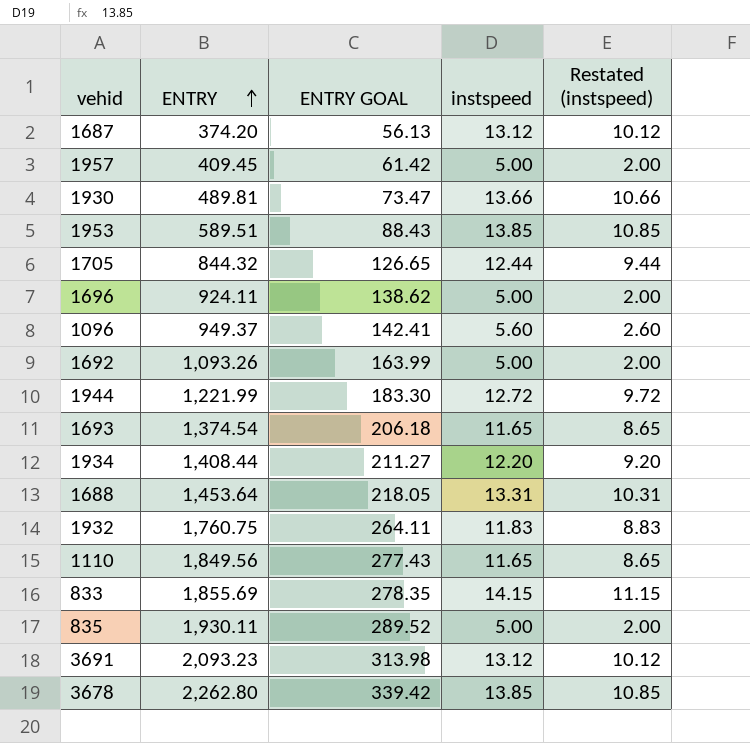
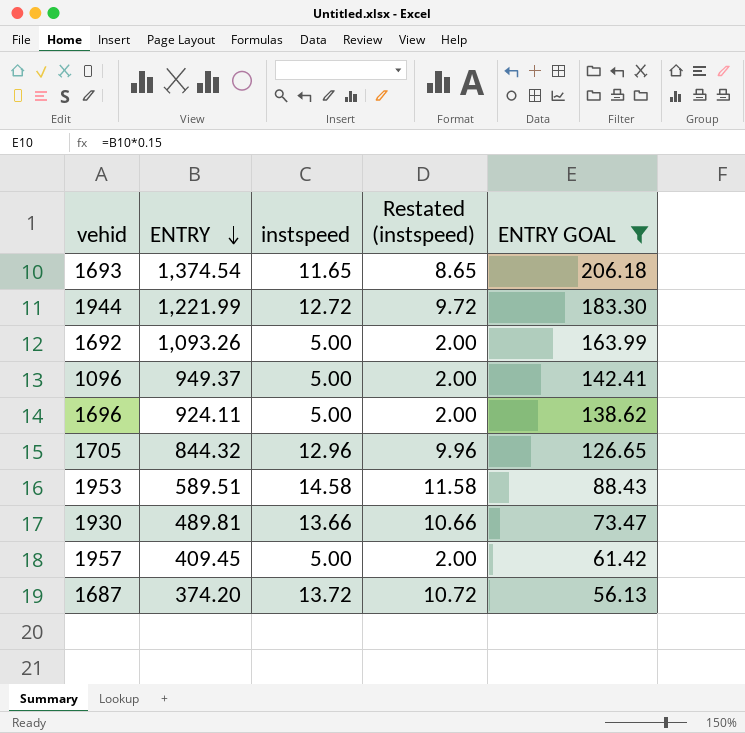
filter: none -> ENTRY GOAL <= 206.18
row order: ENTRY ascending -> ENTRY descending
column ENTRY GOAL | position: 3 -> 5
1096 | instspeed: 5.60 -> 5.00
1096 | Restated (instspeed): 2.60 -> 2.00
1705 | instspeed: 12.44 -> 12.96
1705 | Restated (instspeed): 9.44 -> 9.96
1953 | instspeed: 13.85 -> 14.58
1953 | Restated (instspeed): 10.85 -> 11.58
1687 | instspeed: 13.12 -> 13.72
1687 | Restated (instspeed): 10.12 -> 10.72

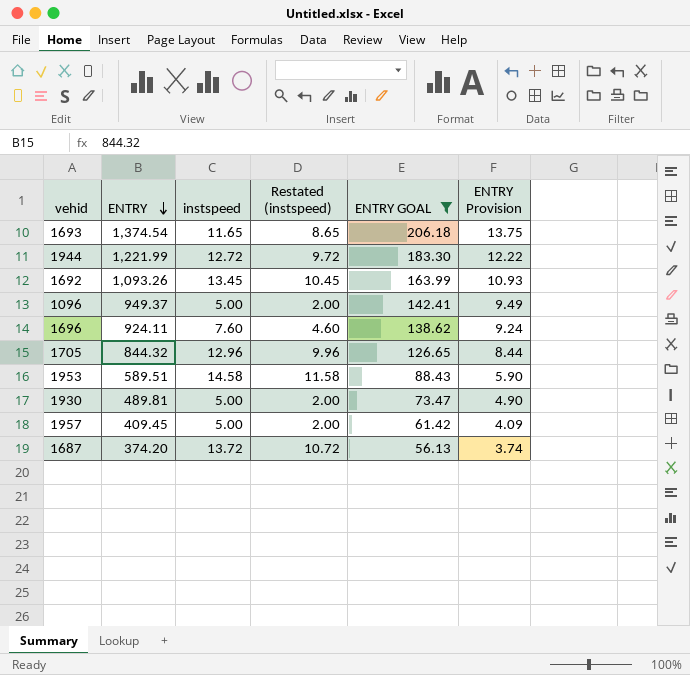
column ENTRY Provision | formula: none -> [ENTRY] * 0.01
1692 | instspeed: 5.00 -> 13.45
1692 | Restated (instspeed): 2.00 -> 10.45
1696 | instspeed: 5.00 -> 7.60
1696 | Restated (instspeed): 2.00 -> 4.60
1930 | instspeed: 13.66 -> 5.00
1930 | Restated (instspeed): 10.66 -> 2.00

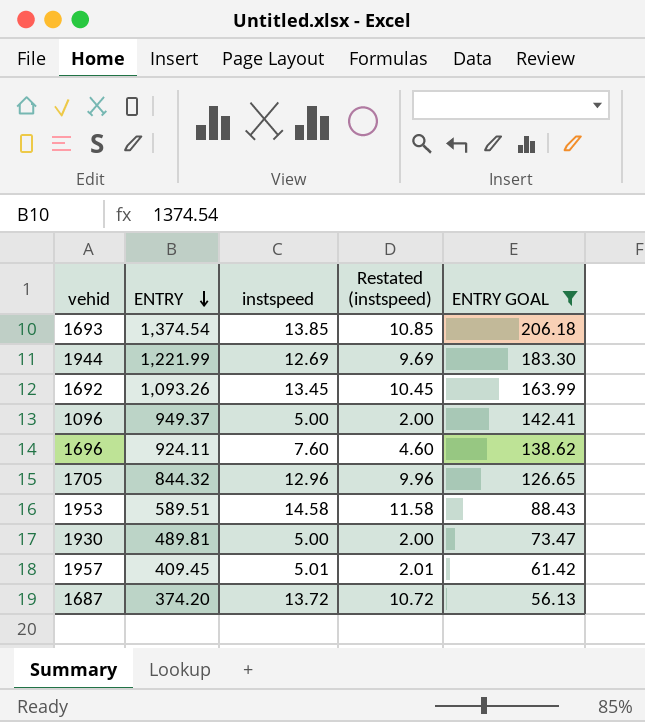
column ENTRY Provision | formula: [ENTRY] * 0.01 -> none
1693 | instspeed: 11.65 -> 13.85
1693 | Restated (instspeed): 8.65 -> 10.85
1944 | instspeed: 12.72 -> 12.69
1944 | Restated (instspeed): 9.72 -> 9.69
1957 | instspeed: 5.00 -> 5.01
1957 | Restated (instspeed): 2.00 -> 2.01

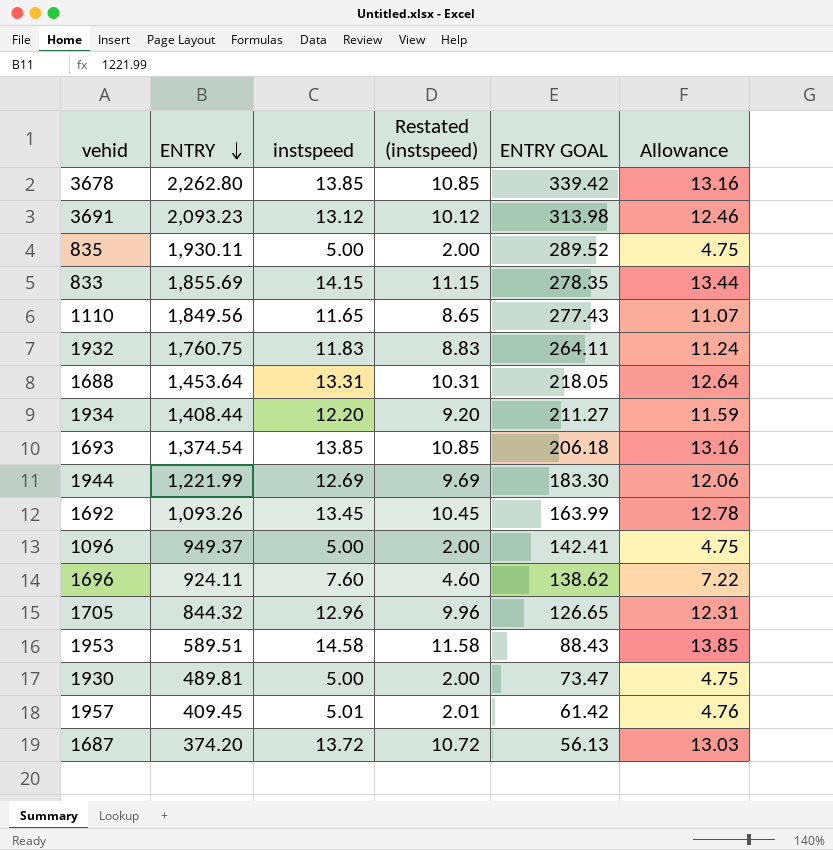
filter: ENTRY GOAL <= 206.18 -> none
column Allowance | formula: none -> [instspeed] * 0.95

